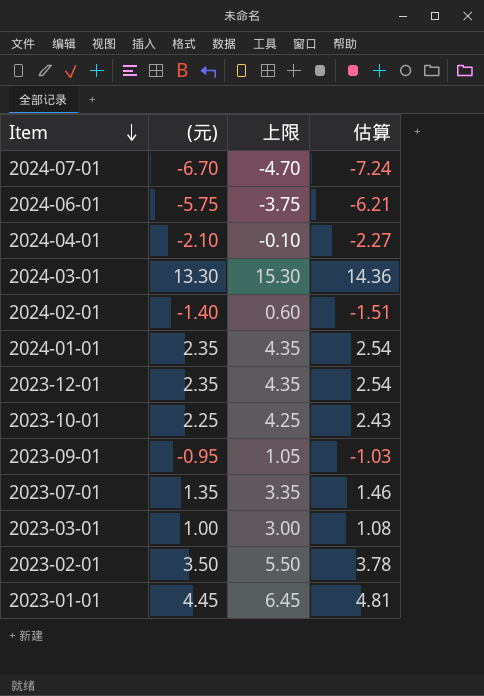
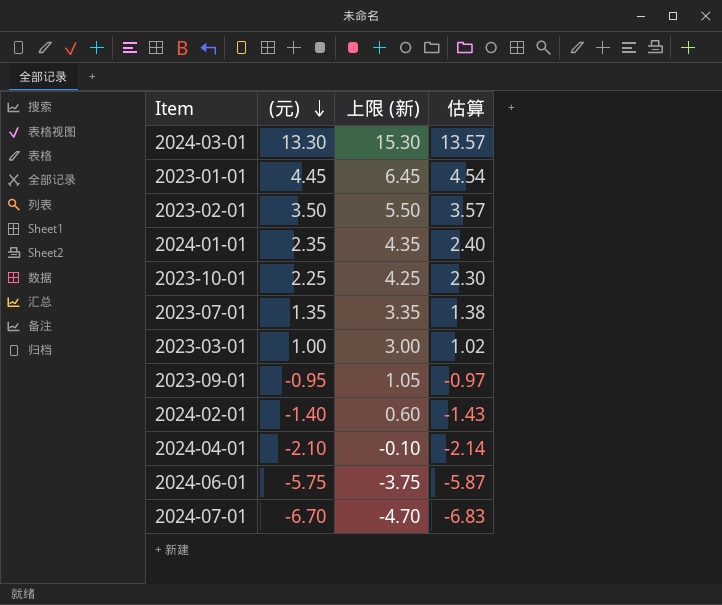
row order: Item descending -> (元) descending
column name: 上限 -> 上限 (新)
column 估算 | formula: [(元)] * 1.08 -> [(元)] * 1.02
row 2023-12-01: 2.35 | 4.35 | 2.54 -> none

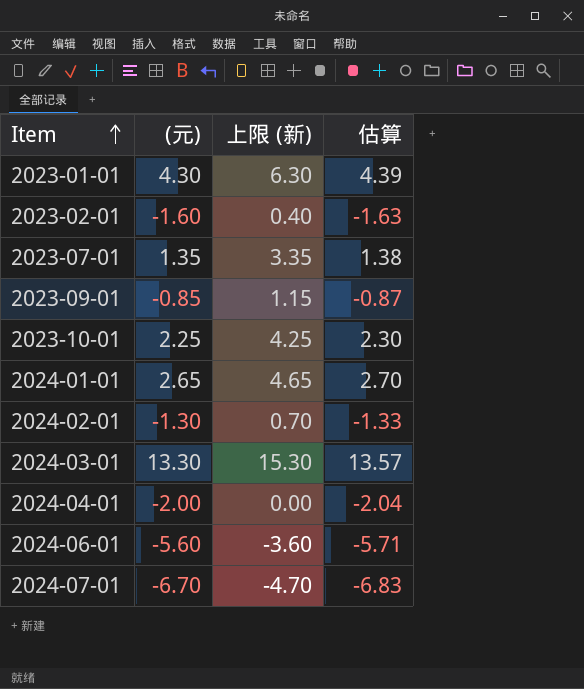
row order: (元) descending -> Item ascending
row 2023-03-01: 1.00 | 3.00 | 1.02 -> none
2023-01-01 | (元): 4.45 -> 4.30
2023-01-01 | 上限 (新): 6.45 -> 6.30
2023-01-01 | 估算: 4.54 -> 4.39
2023-02-01 | (元): 3.50 -> -1.60
2023-02-01 | 上限 (新): 5.50 -> 0.40
2023-02-01 | 估算: 3.57 -> -1.63
2023-09-01 | (元): -0.95 -> -0.85
2023-09-01 | 上限 (新): 1.05 -> 1.15
2023-09-01 | 估算: -0.97 -> -0.87
2024-01-01 | (元): 2.35 -> 2.65
2024-01-01 | 上限 (新): 4.35 -> 4.65
2024-01-01 | 估算: 2.40 -> 2.70
2024-02-01 | (元): -1.40 -> -1.30
2024-02-01 | 上限 (新): 0.60 -> 0.70
2024-02-01 | 估算: -1.43 -> -1.33
2024-04-01 | (元): -2.10 -> -2.00
2024-04-01 | 上限 (新): -0.10 -> 0.00
2024-04-01 | 估算: -2.14 -> -2.04
2024-06-01 | (元): -5.75 -> -5.60
2024-06-01 | 上限 (新): -3.75 -> -3.60
2024-06-01 | 估算: -5.87 -> -5.71

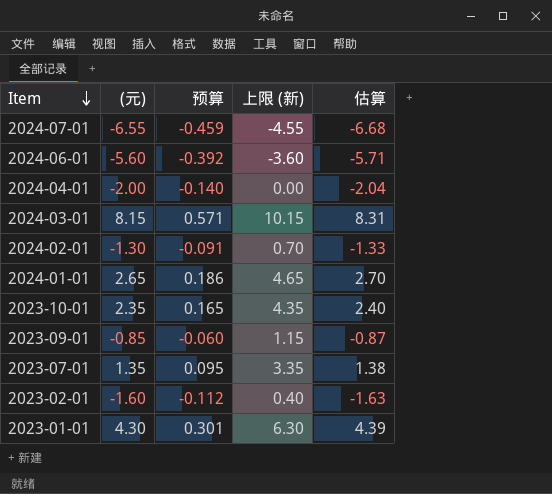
row order: Item ascending -> Item descending
column 预算 | formula: none -> [(元)] * 0.07
2024-07-01 | (元): -6.70 -> -6.55
2024-07-01 | 上限 (新): -4.70 -> -4.55
2024-07-01 | 估算: -6.83 -> -6.68
2024-03-01 | (元): 13.30 -> 8.15
2024-03-01 | 上限 (新): 15.30 -> 10.15
2024-03-01 | 估算: 13.57 -> 8.31
2023-10-01 | (元): 2.25 -> 2.35
2023-10-01 | 上限 (新): 4.25 -> 4.35
2023-10-01 | 估算: 2.30 -> 2.40

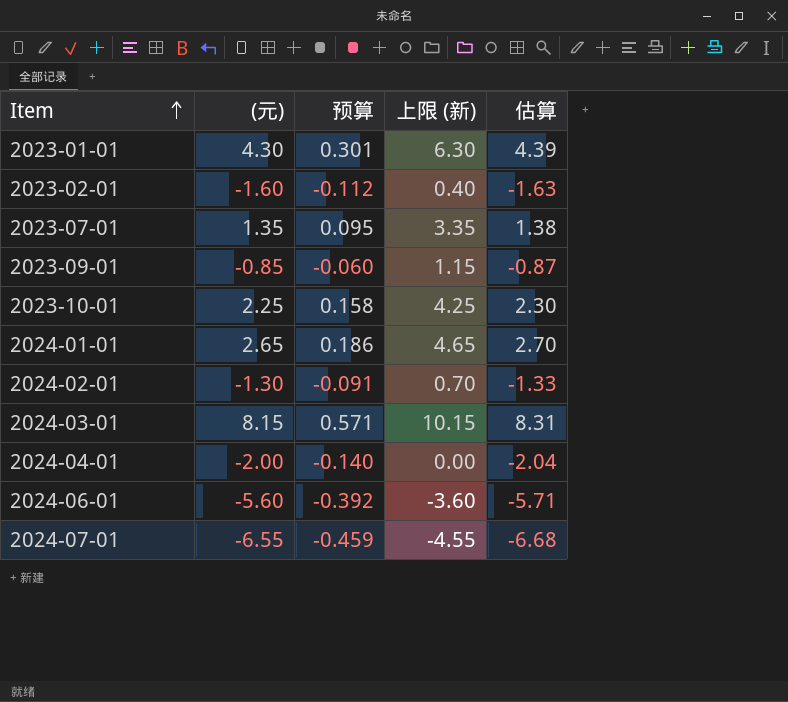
row order: Item descending -> Item ascending
2023-10-01 | (元): 2.35 -> 2.25
2023-10-01 | 预算: 0.165 -> 0.158
2023-10-01 | 上限 (新): 4.35 -> 4.25
2023-10-01 | 估算: 2.40 -> 2.30

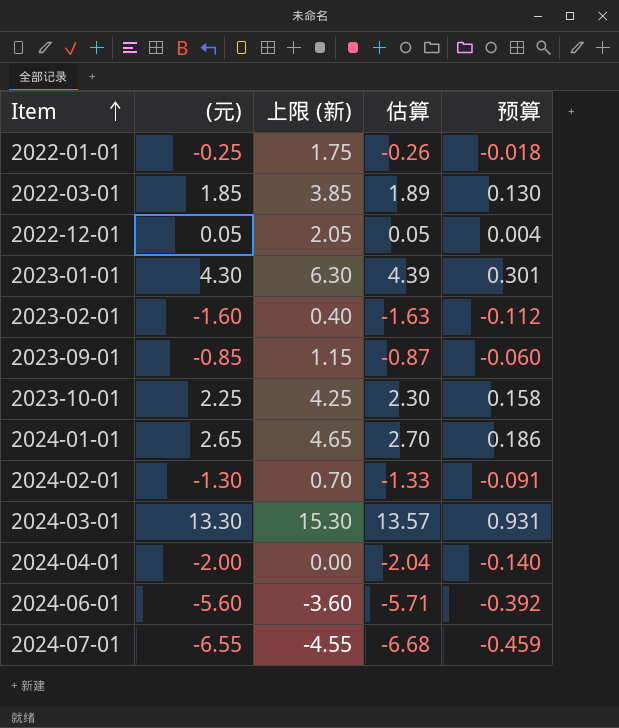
column 预算 | position: 3 -> 5
row 2023-07-01: 1.35 | 0.095 | 3.35 | 1.38 -> none
row 2022-01-01: none -> -0.25 | 1.75 | -0.26 | -0.018
row 2022-03-01: none -> 1.85 | 3.85 | 1.89 | 0.130
row 2022-12-01: none -> 0.05 | 2.05 | 0.05 | 0.004
2024-03-01 | (元): 8.15 -> 13.30
2024-03-01 | 上限 (新): 10.15 -> 15.30
2024-03-01 | 估算: 8.31 -> 13.57
2024-03-01 | 预算: 0.571 -> 0.931

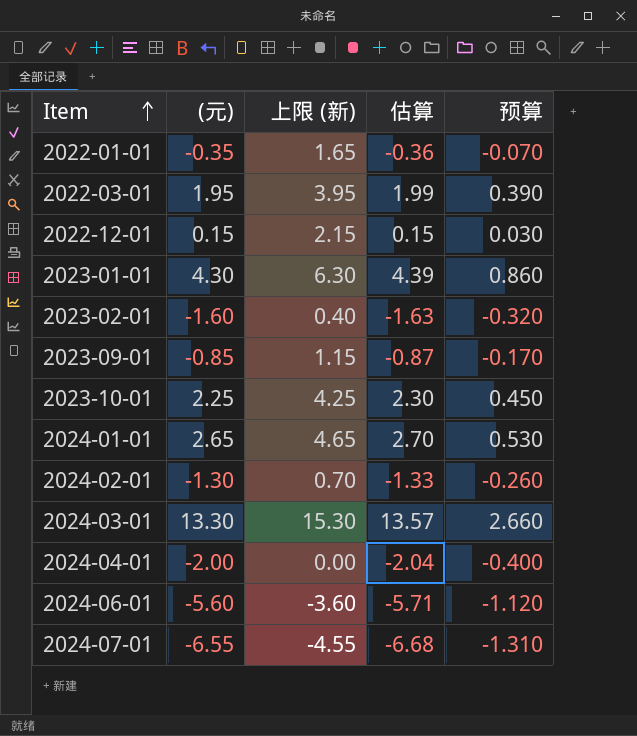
column 预算 | formula: [(元)] * 0.07 -> [(元)] * 0.2
2022-01-01 | (元): -0.25 -> -0.35
2022-01-01 | 上限 (新): 1.75 -> 1.65
2022-01-01 | 估算: -0.26 -> -0.36
2022-03-01 | (元): 1.85 -> 1.95
2022-03-01 | 上限 (新): 3.85 -> 3.95
2022-03-01 | 估算: 1.89 -> 1.99
2022-12-01 | (元): 0.05 -> 0.15
2022-12-01 | 上限 (新): 2.05 -> 2.15
2022-12-01 | 估算: 0.05 -> 0.15

